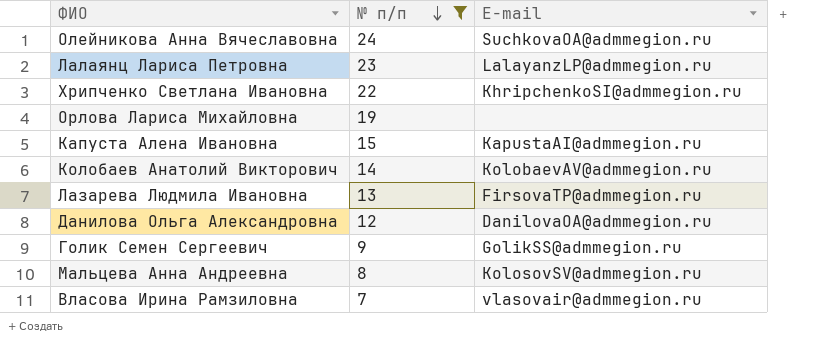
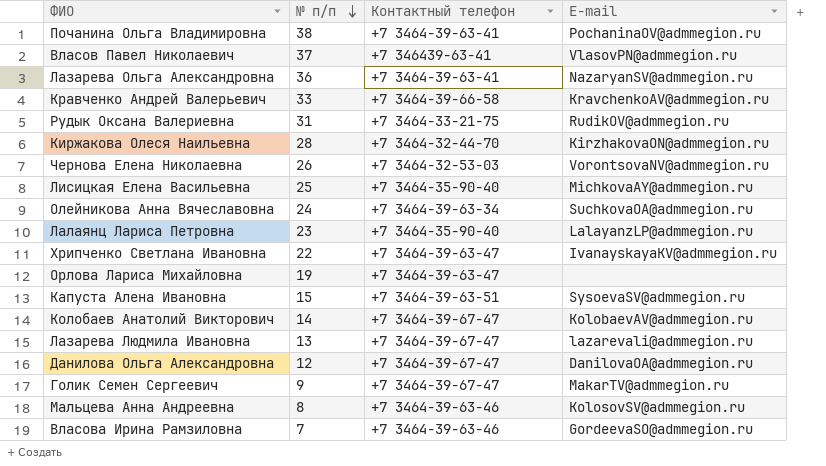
filter: № п/п <= 24 -> none
column Контактный телефон | position: none -> 3
Хрипченко Светлана Ивановна | E-mail: KhripchenkoSI@admmegion.ru -> IvanayskayaKV@admmegion.ru
Капуста Алена Ивановна | E-mail: KapustaAI@admmegion.ru -> SysoevaSV@admmegion.ru
Лазарева Людмила Ивановна | E-mail: FirsovaTP@admmegion.ru -> lazarevali@admmegion.ru
Голик Семен Сергеевич | E-mail: GolikSS@admmegion.ru -> MakarTV@admmegion.ru
Власова Ирина Рамзиловна | E-mail: vlasovair@admmegion.ru -> GordeevaSO@admmegion.ru

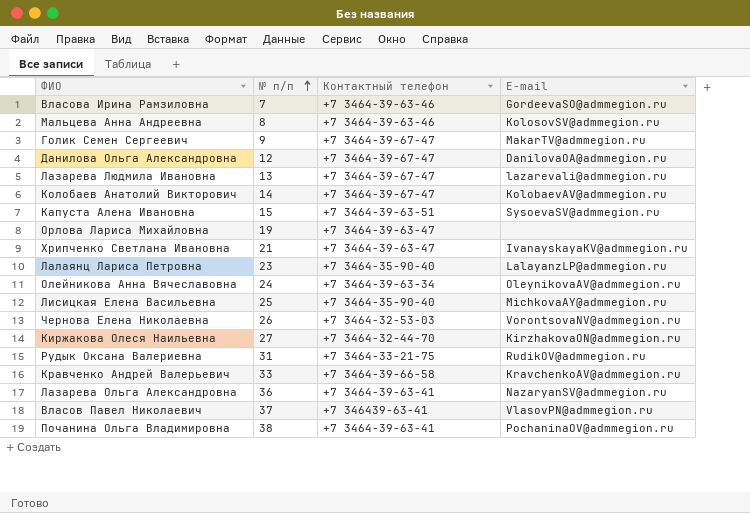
row order: № п/п descending -> № п/п ascending
Хрипченко Светлана Ивановна | № п/п: 22 -> 21
Олейникова Анна Вячеславовна | E-mail: SuchkovaOA@admmegion.ru -> OleynikovaAV@admmegion.ru
Киржакова Олеся Наильевна | № п/п: 28 -> 27

